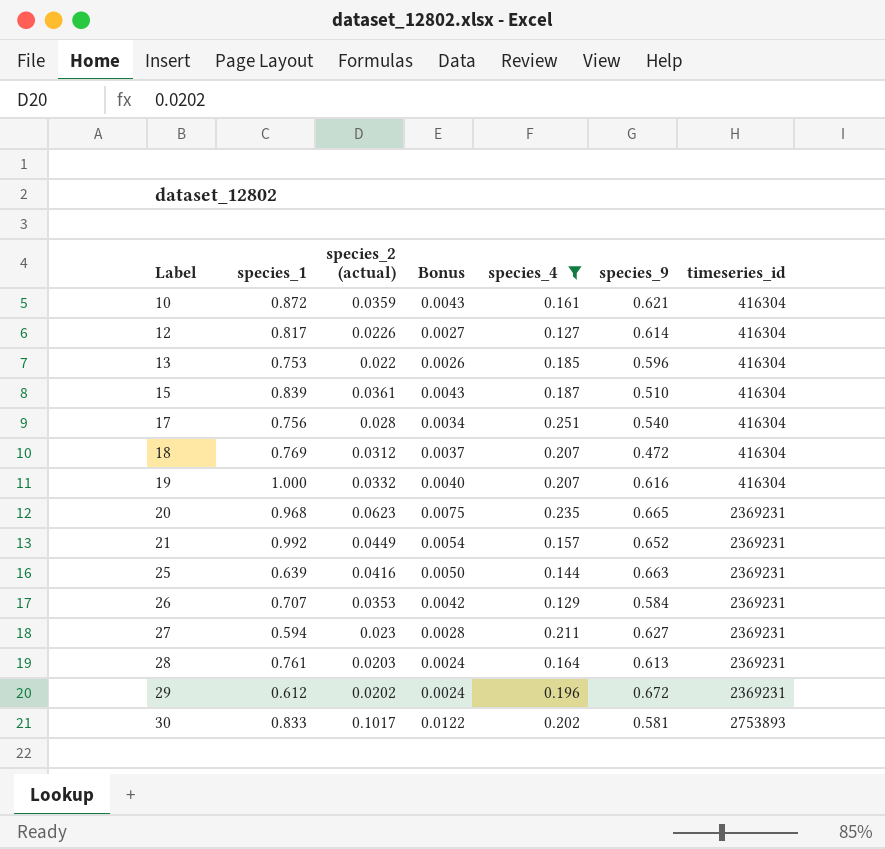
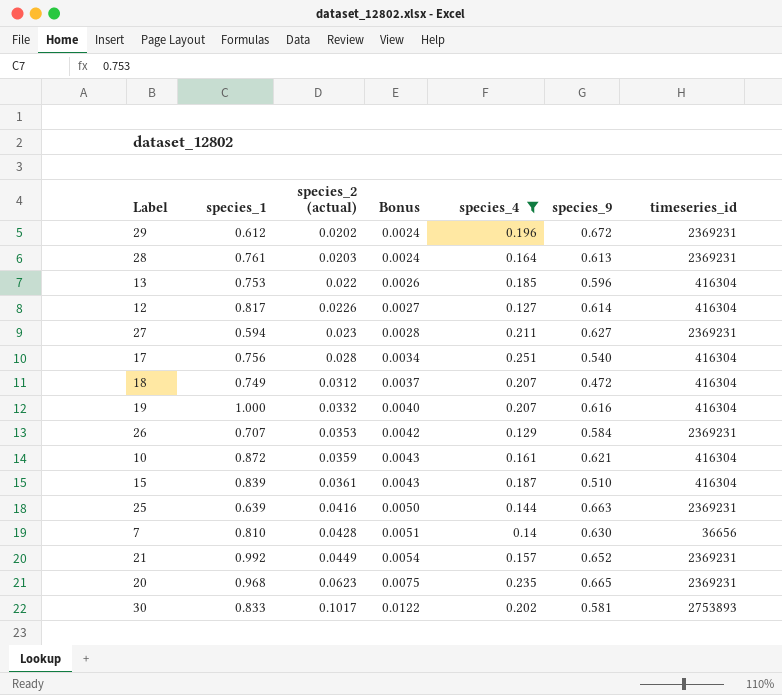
row order: Label ascending -> species_2 (actual) ascending
18 | species_1: 0.769 -> 0.749
row 7: none -> 0.810 | 0.0428 | 0.0051 | 0.14 | 0.630 | 36656

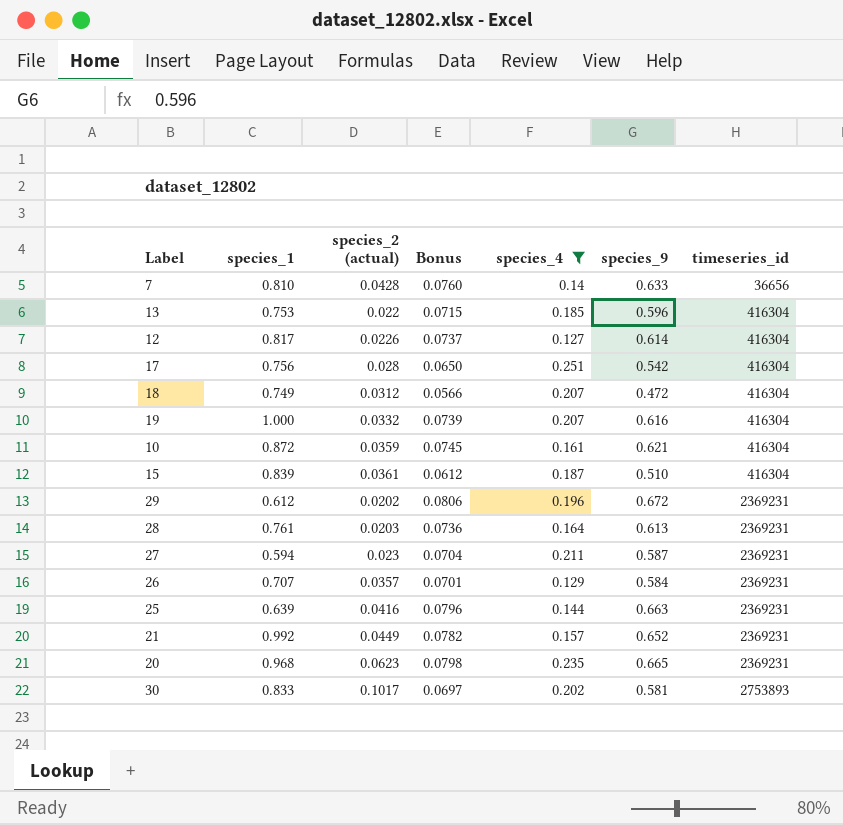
row order: species_2 (actual) ascending -> timeseries_id ascending
column Bonus | formula: [species_2 (actual)] * 0.12 -> [species_9] * 0.12
7 | species_9: 0.630 -> 0.633
17 | species_9: 0.540 -> 0.542
27 | species_9: 0.627 -> 0.587
26 | species_2 (actual): 0.0353 -> 0.0357

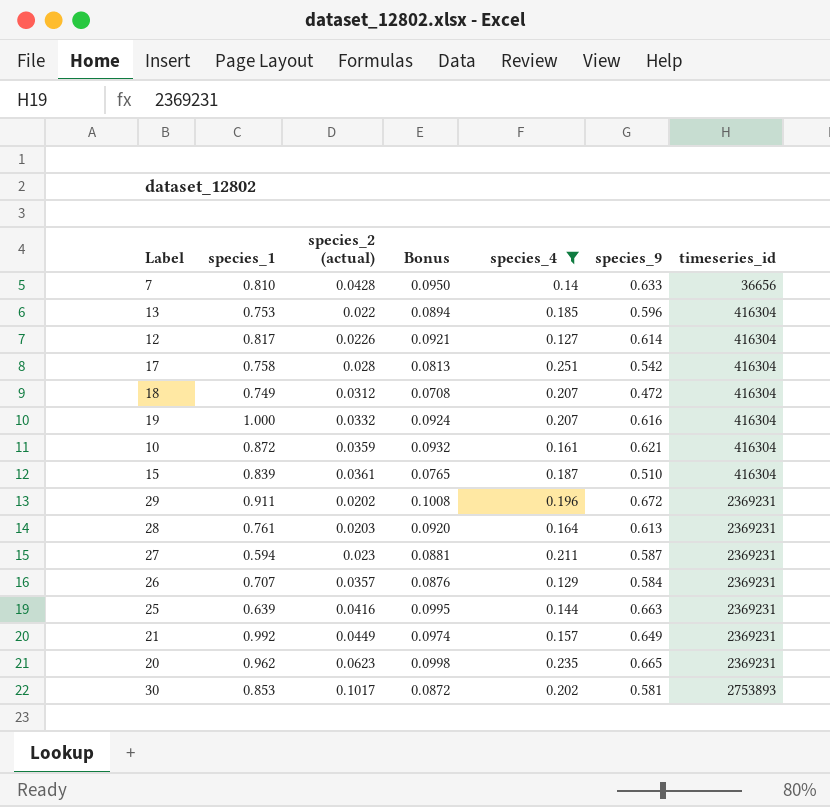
column Bonus | formula: [species_9] * 0.12 -> [species_9] * 0.15
17 | species_1: 0.756 -> 0.758
29 | species_1: 0.612 -> 0.911
21 | species_9: 0.652 -> 0.649
20 | species_1: 0.968 -> 0.962
30 | species_1: 0.833 -> 0.853

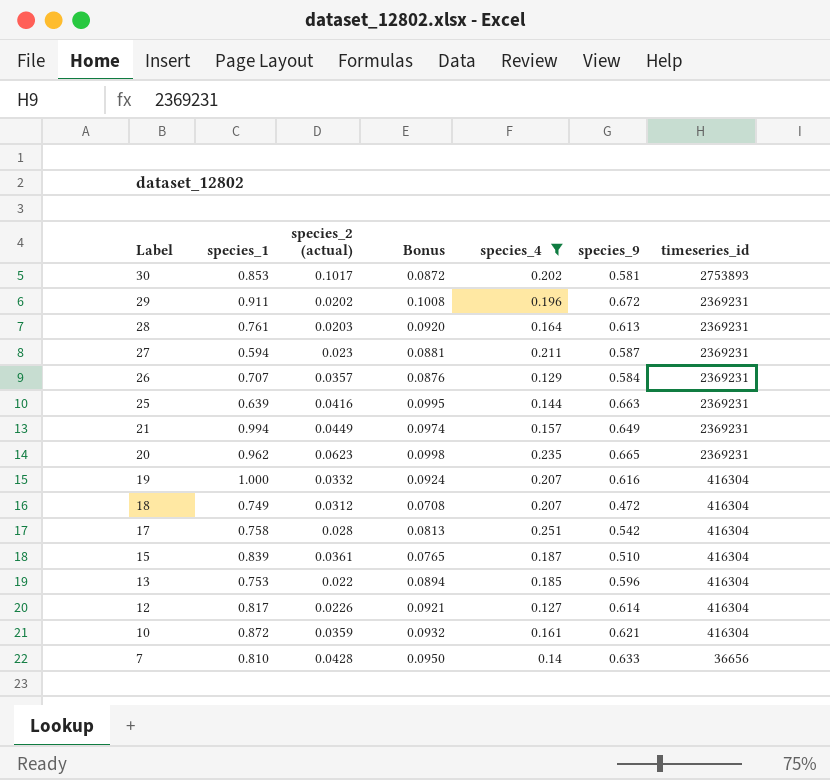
row order: timeseries_id ascending -> Label descending
21 | species_1: 0.992 -> 0.994

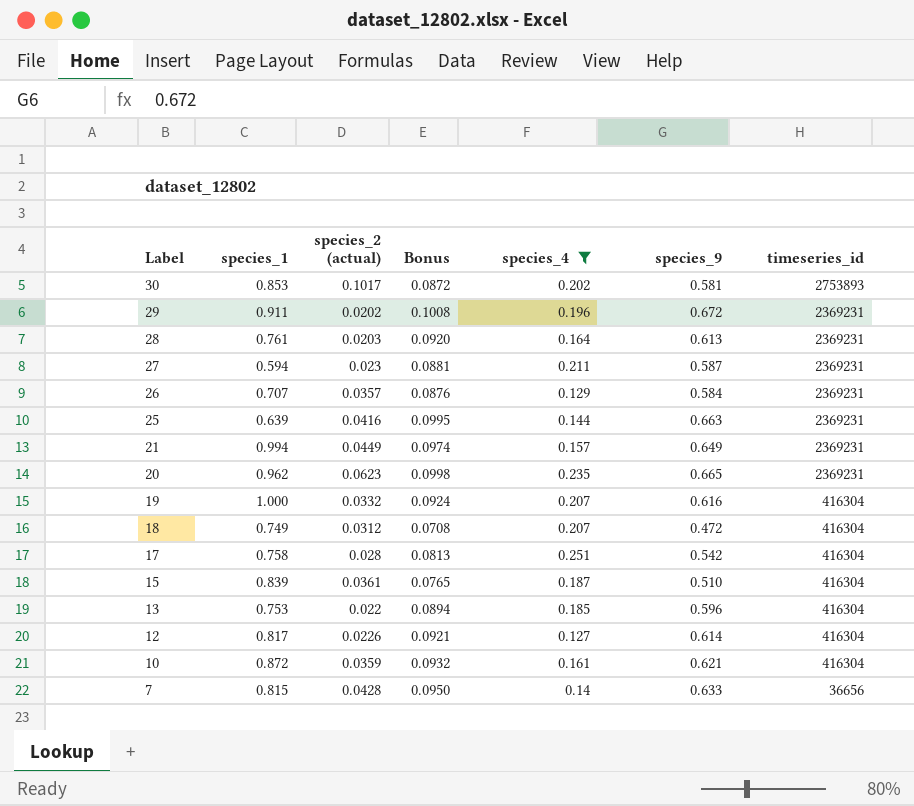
7 | species_1: 0.810 -> 0.815

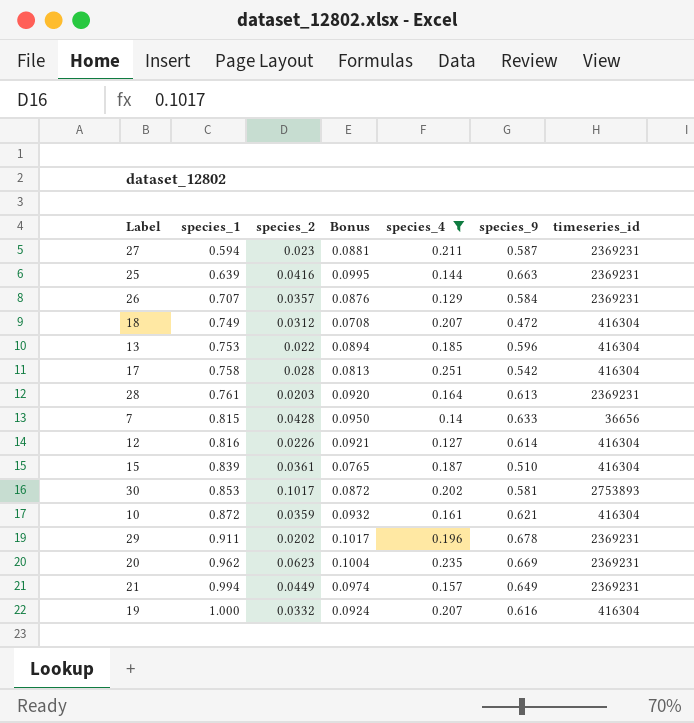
row order: Label descending -> species_1 ascending
column name: species_2 (actual) -> species_2
12 | species_1: 0.817 -> 0.816
29 | Bonus: 0.1008 -> 0.1017
29 | species_9: 0.672 -> 0.678
20 | Bonus: 0.0998 -> 0.1004
20 | species_9: 0.665 -> 0.669

